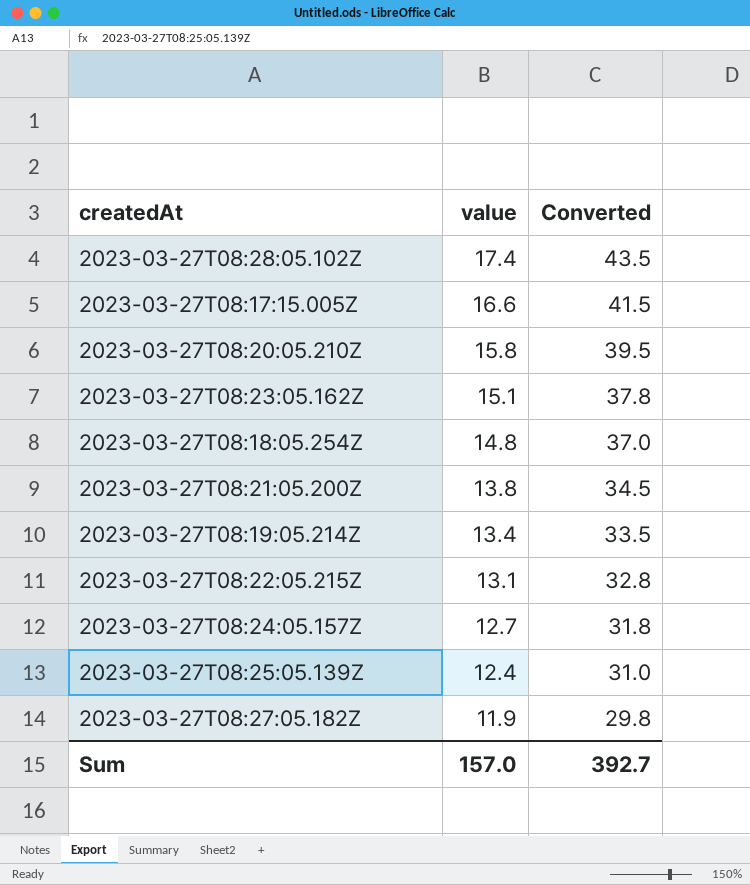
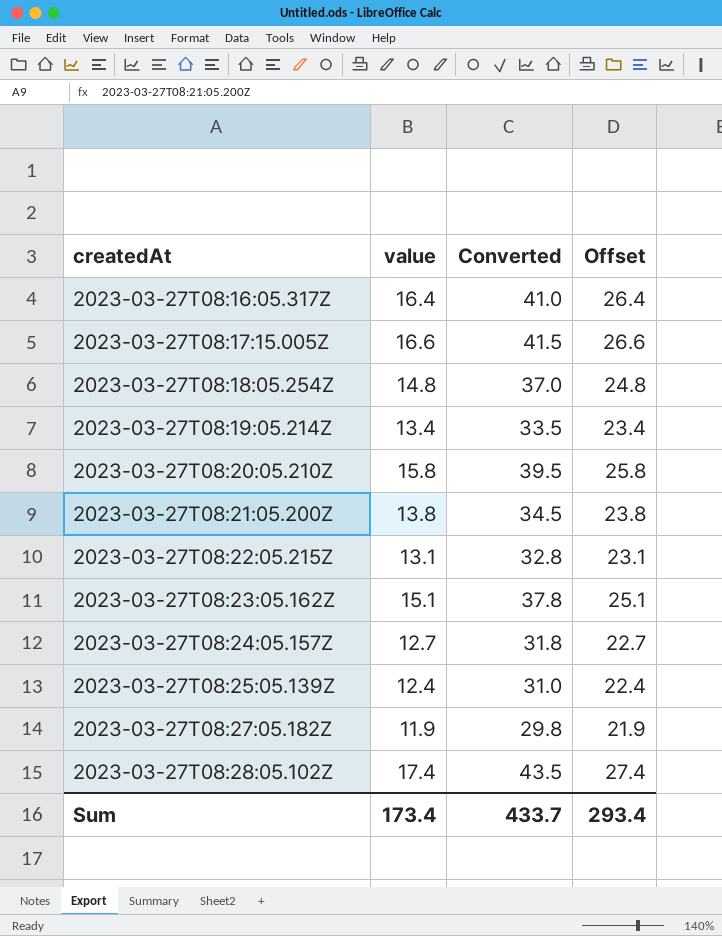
row order: value descending -> createdAt ascending
column Offset | formula: none -> [value] + 10
row 2023-03-27T08:16:05.317Z: none -> 16.4 | 41.0 | 26.4
Sum | value: 157.0 -> 173.4
Sum | Converted: 392.7 -> 433.7

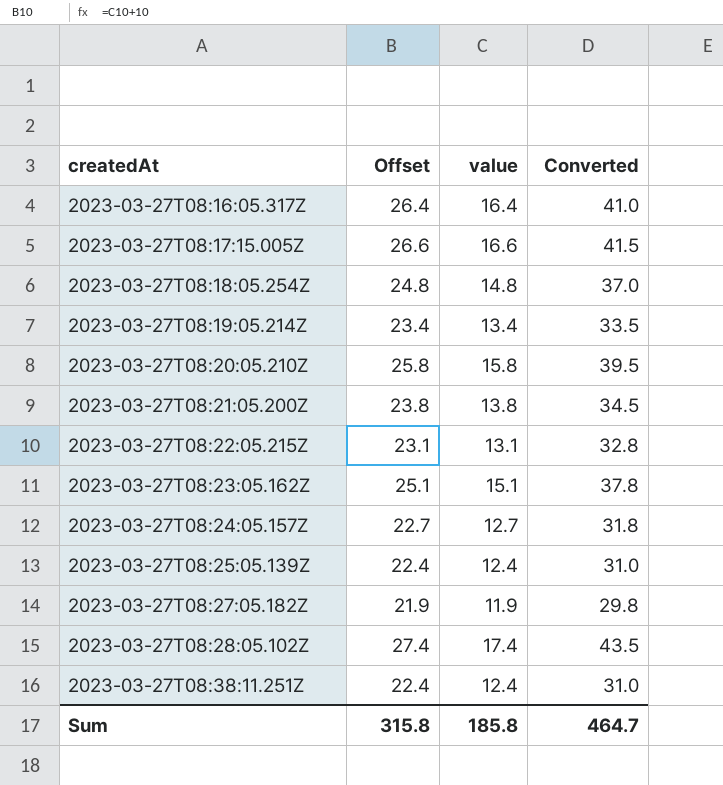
column Offset | position: 4 -> 2
row 2023-03-27T08:38:11.251Z: none -> 22.4 | 12.4 | 31.0
Sum | Offset: 293.4 -> 315.8
Sum | value: 173.4 -> 185.8
Sum | Converted: 433.7 -> 464.7

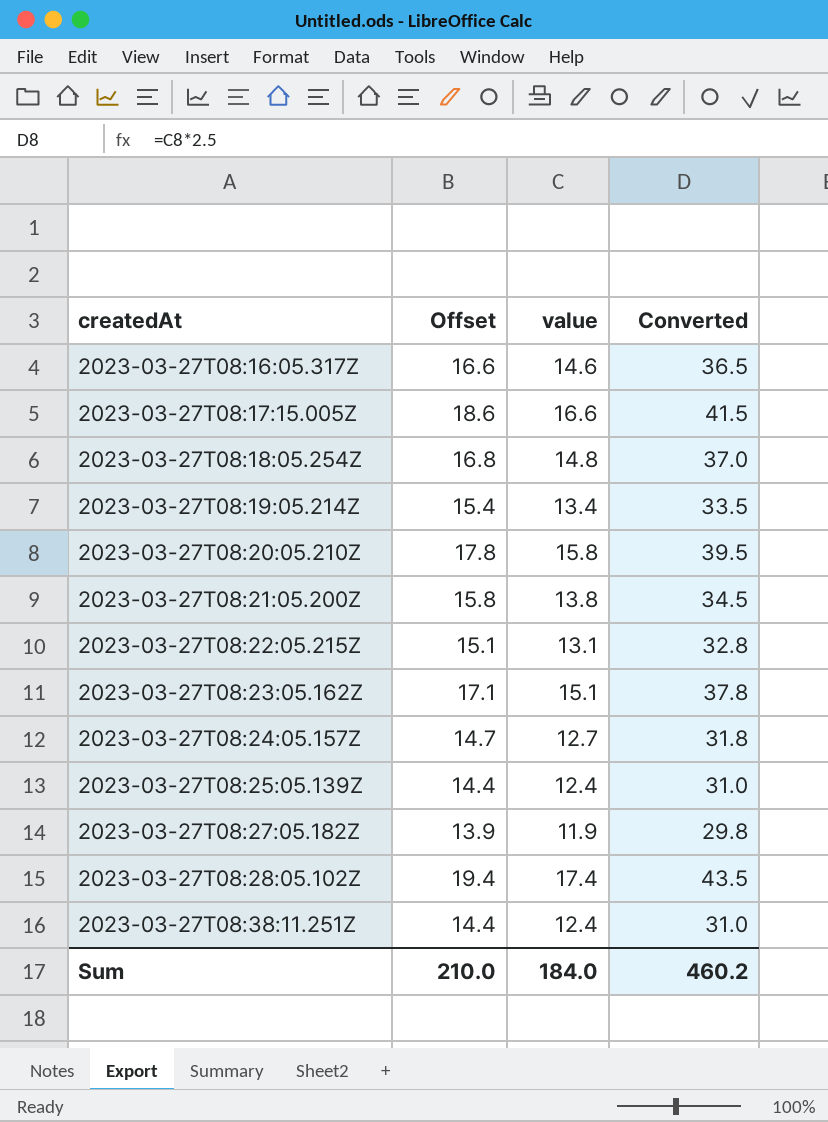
column Offset | formula: [value] + 10 -> [value] + 2
2023-03-27T08:16:05.317Z | value: 16.4 -> 14.6
2023-03-27T08:16:05.317Z | Converted: 41.0 -> 36.5
Sum | Offset: 315.8 -> 210.0
Sum | value: 185.8 -> 184.0
Sum | Converted: 464.7 -> 460.2

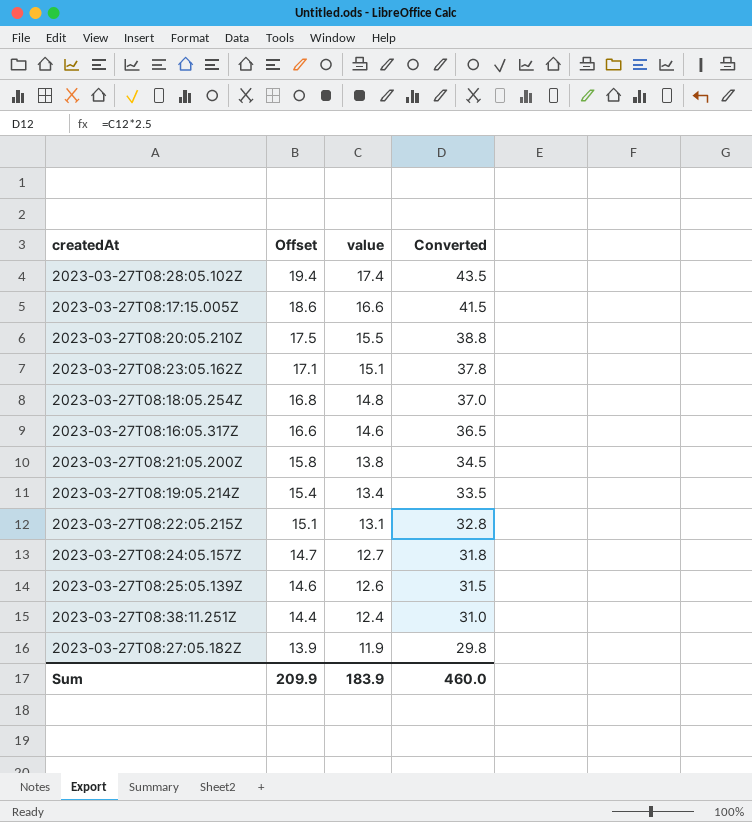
row order: createdAt ascending -> Offset descending
2023-03-27T08:20:05.210Z | Offset: 17.8 -> 17.5
2023-03-27T08:20:05.210Z | value: 15.8 -> 15.5
2023-03-27T08:20:05.210Z | Converted: 39.5 -> 38.8
2023-03-27T08:25:05.139Z | Offset: 14.4 -> 14.6
2023-03-27T08:25:05.139Z | value: 12.4 -> 12.6
2023-03-27T08:25:05.139Z | Converted: 31.0 -> 31.5
Sum | Offset: 210.0 -> 209.9
Sum | value: 184.0 -> 183.9
Sum | Converted: 460.2 -> 460.0

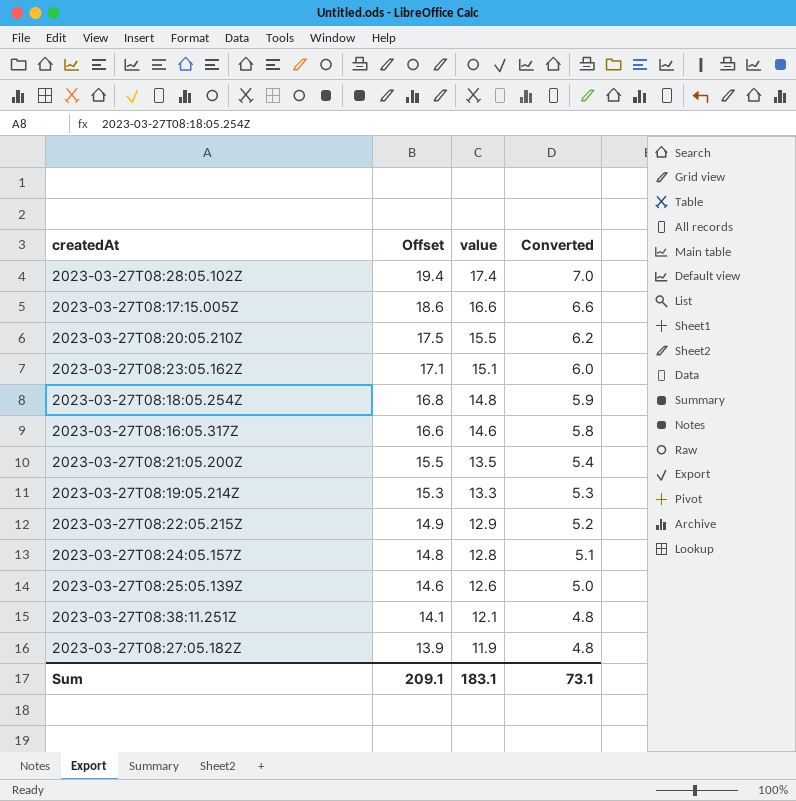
column Converted | formula: [value] * 2.5 -> [value] * 0.4
2023-03-27T08:21:05.200Z | Offset: 15.8 -> 15.5
2023-03-27T08:21:05.200Z | value: 13.8 -> 13.5
2023-03-27T08:19:05.214Z | Offset: 15.4 -> 15.3
2023-03-27T08:19:05.214Z | value: 13.4 -> 13.3
2023-03-27T08:22:05.215Z | Offset: 15.1 -> 14.9
2023-03-27T08:22:05.215Z | value: 13.1 -> 12.9
2023-03-27T08:24:05.157Z | Offset: 14.7 -> 14.8
2023-03-27T08:24:05.157Z | value: 12.7 -> 12.8
2023-03-27T08:38:11.251Z | Offset: 14.4 -> 14.1
2023-03-27T08:38:11.251Z | value: 12.4 -> 12.1
Sum | Offset: 209.9 -> 209.1
Sum | value: 183.9 -> 183.1
Sum | Converted: 460.0 -> 73.1

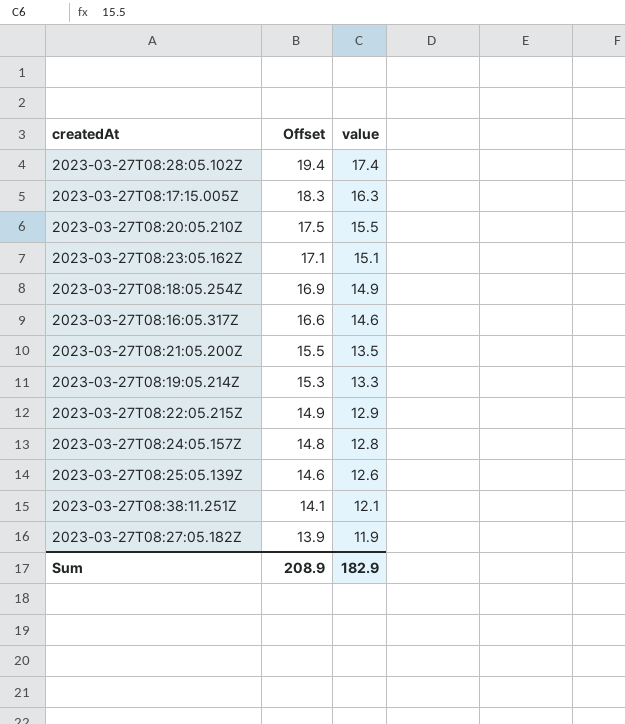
column Converted | formula: [value] * 0.4 -> none
2023-03-27T08:17:15.005Z | Offset: 18.6 -> 18.3
2023-03-27T08:17:15.005Z | value: 16.6 -> 16.3
2023-03-27T08:18:05.254Z | Offset: 16.8 -> 16.9
2023-03-27T08:18:05.254Z | value: 14.8 -> 14.9
Sum | Offset: 209.1 -> 208.9
Sum | value: 183.1 -> 182.9

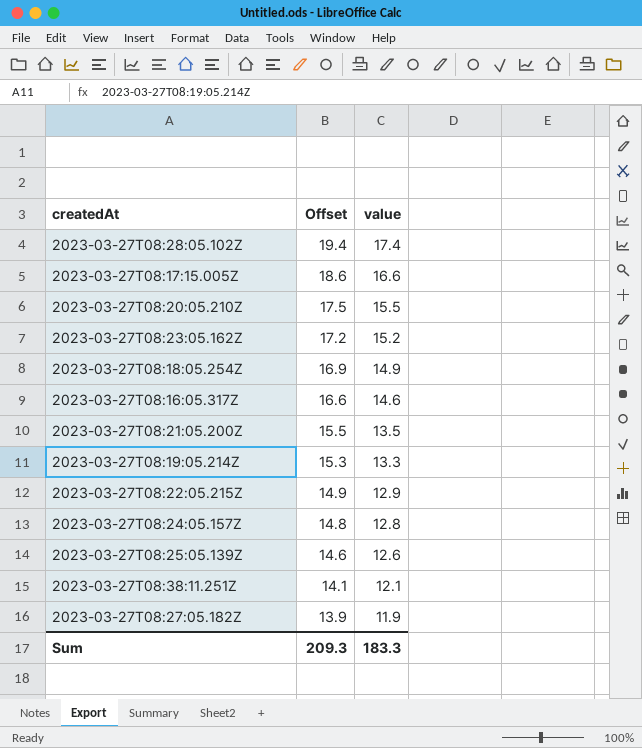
2023-03-27T08:17:15.005Z | Offset: 18.3 -> 18.6
2023-03-27T08:17:15.005Z | value: 16.3 -> 16.6
2023-03-27T08:23:05.162Z | Offset: 17.1 -> 17.2
2023-03-27T08:23:05.162Z | value: 15.1 -> 15.2
Sum | Offset: 208.9 -> 209.3
Sum | value: 182.9 -> 183.3

